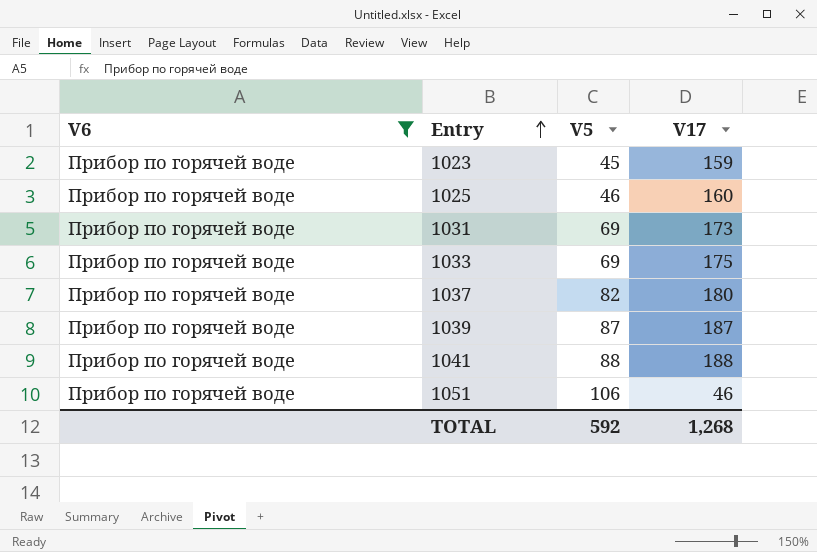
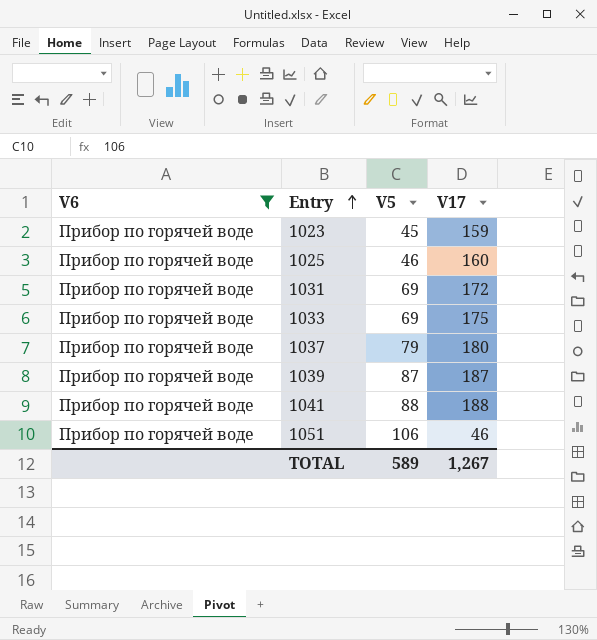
1031 | V17: 173 -> 172
1037 | V5: 82 -> 79
TOTAL | V5: 592 -> 589
TOTAL | V17: 1,268 -> 1,267

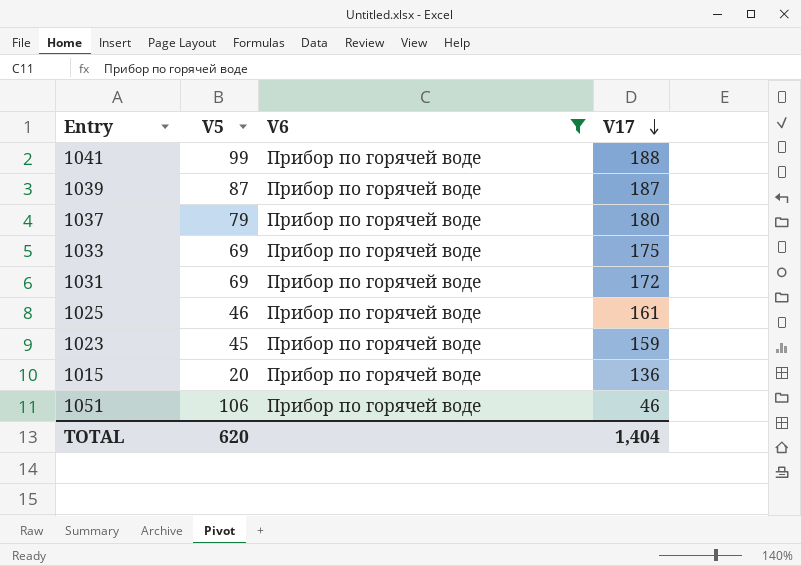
row order: Entry ascending -> V17 descending
column V6 | position: 1 -> 3
1041 | V5: 88 -> 99
1025 | V17: 160 -> 161
row 1015: none -> 20 | Прибор по горячей воде | 136
TOTAL | V5: 589 -> 620
TOTAL | V17: 1,267 -> 1,404

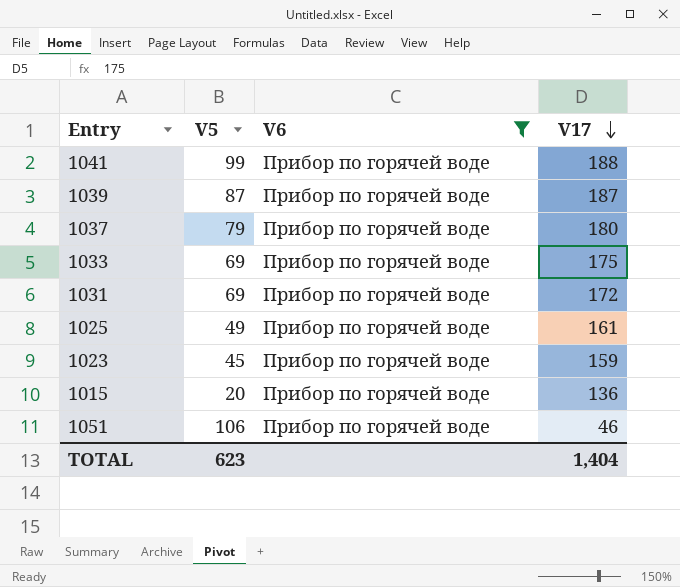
1025 | V5: 46 -> 49
TOTAL | V5: 620 -> 623

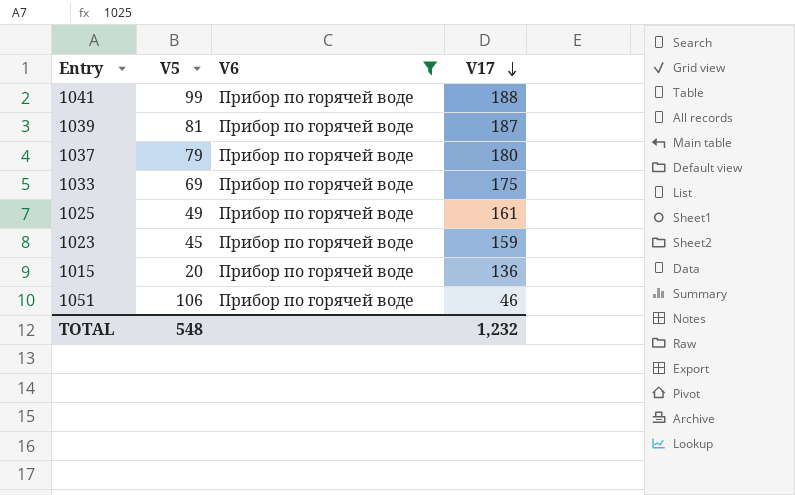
row 1031: 69 | Прибор по горячей воде | 172 -> none
1039 | V5: 87 -> 81
TOTAL | V5: 623 -> 548
TOTAL | V17: 1,404 -> 1,232

